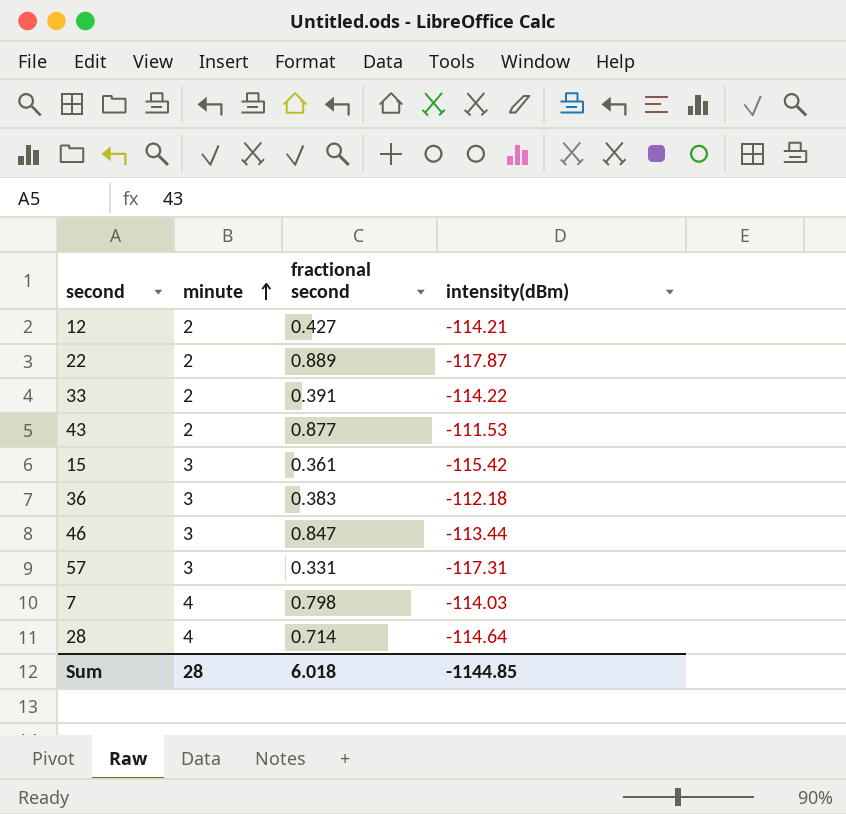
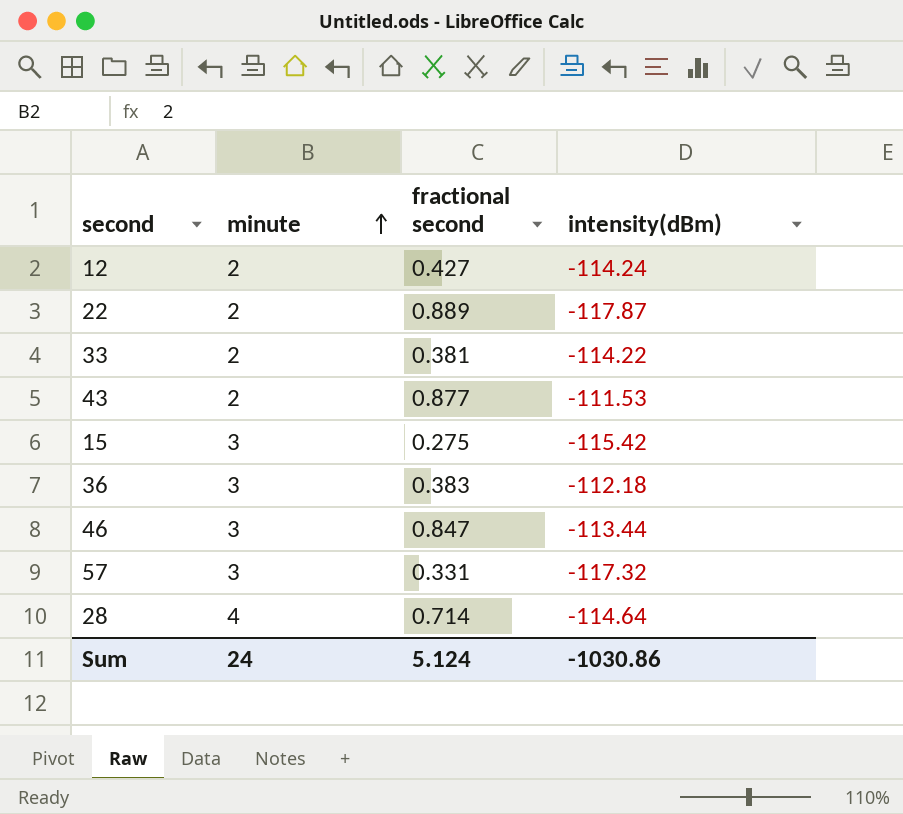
row 7: 4 | 0.798 | -114.03 -> none
12 | intensity(dBm): -114.21 -> -114.24
33 | fractional second: 0.391 -> 0.381
15 | fractional second: 0.361 -> 0.275
57 | intensity(dBm): -117.31 -> -117.32
Sum | minute: 28 -> 24
Sum | fractional second: 6.018 -> 5.124
Sum | intensity(dBm): -1144.85 -> -1030.86

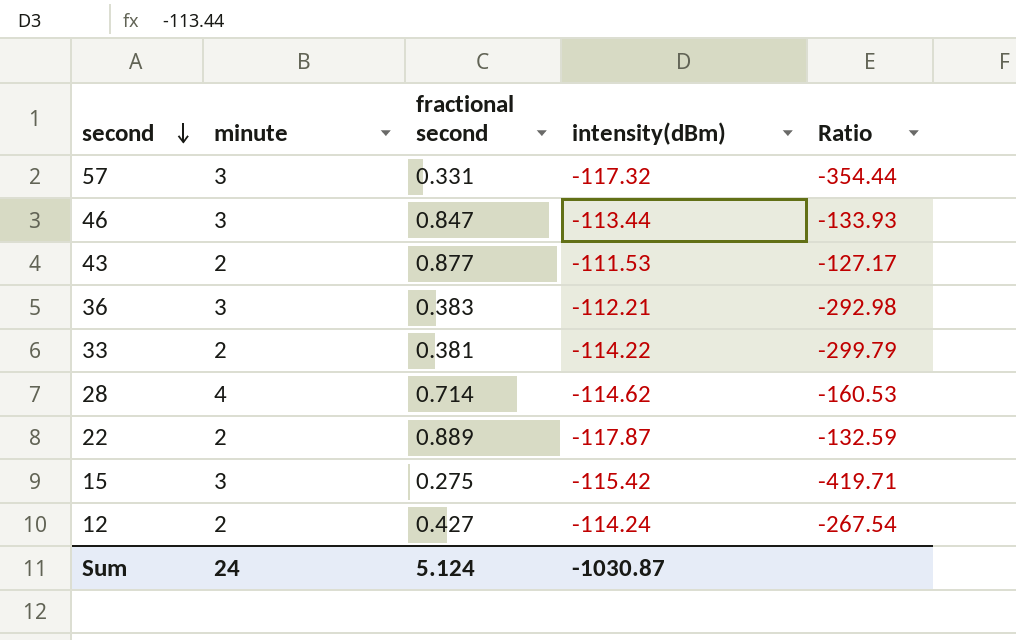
row order: minute ascending -> second descending
column Ratio | formula: none -> [intensity(dBm)] / [fractional second]
36 | intensity(dBm): -112.18 -> -112.21
28 | intensity(dBm): -114.64 -> -114.62
Sum | intensity(dBm): -1030.86 -> -1030.87

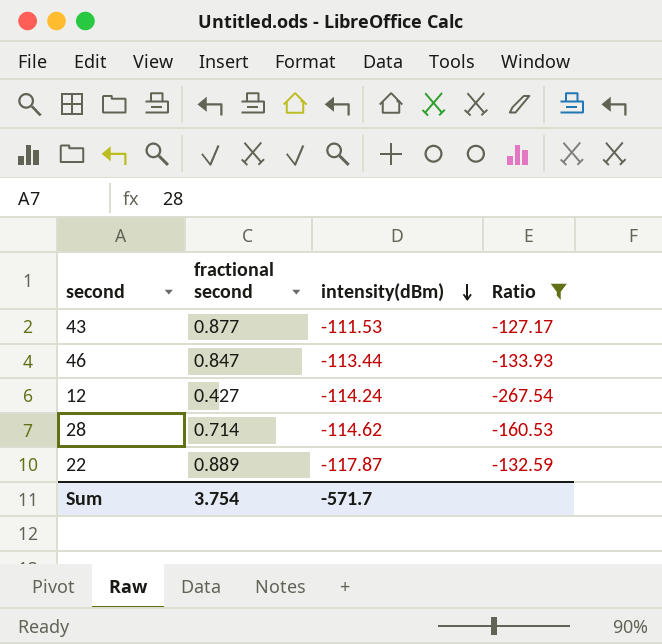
filter: none -> Ratio >= -267.54
row order: second descending -> intensity(dBm) descending
column minute | position: 2 -> none
Sum | fractional second: 5.124 -> 3.754
Sum | intensity(dBm): -1030.87 -> -571.7

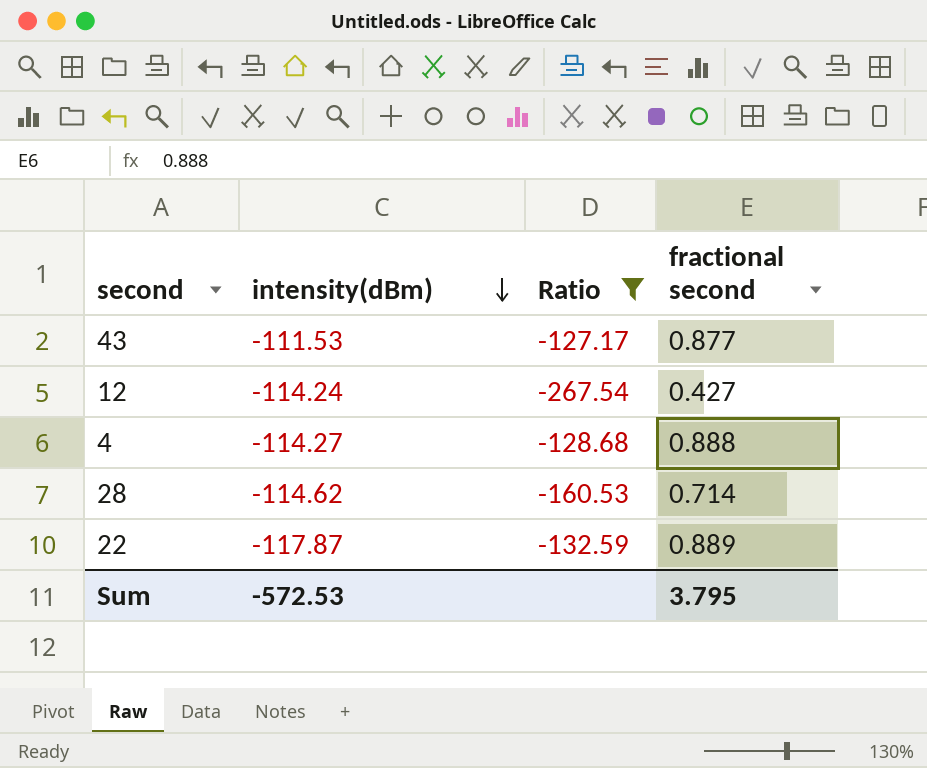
column fractional second | position: 2 -> 4
row 46: 0.847 | -113.44 | -133.93 -> none
row 4: none -> -114.27 | -128.68 | 0.888
Sum | intensity(dBm): -571.7 -> -572.53
Sum | fractional second: 3.754 -> 3.795

